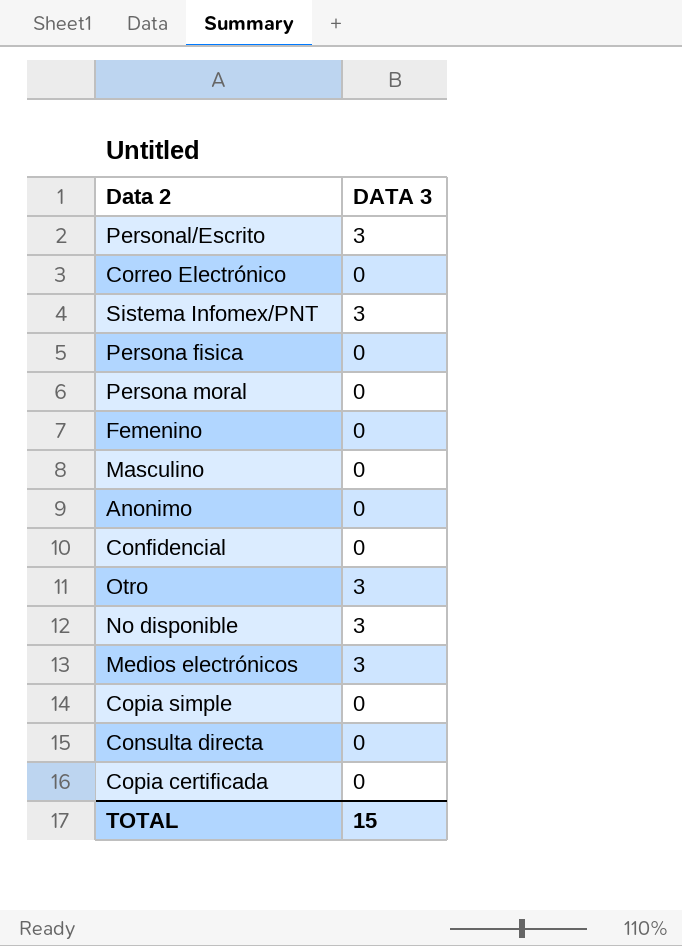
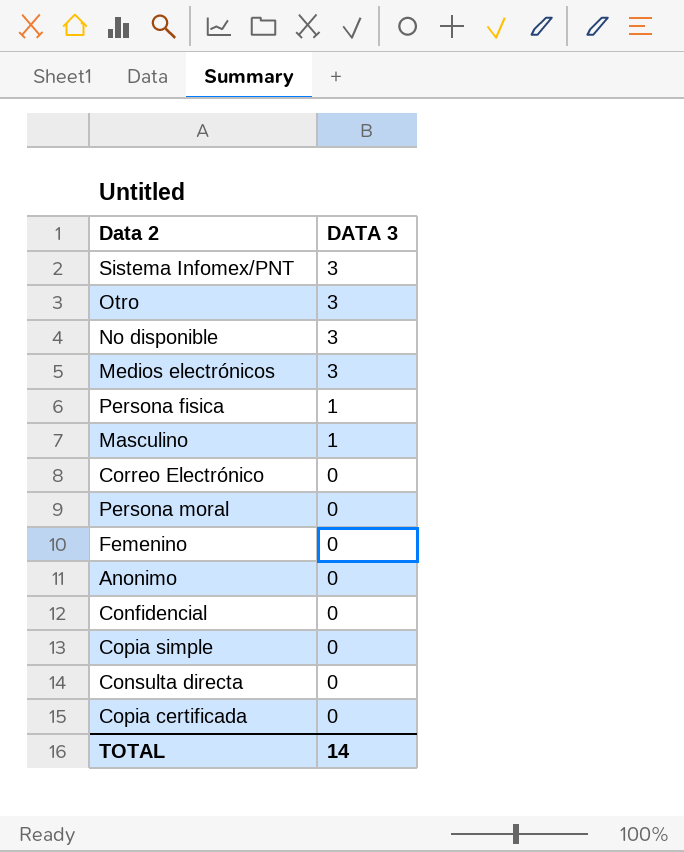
row order: none -> DATA 3 descending
row Personal/Escrito: 3 -> none
Persona fisica | DATA 3: 0 -> 1
Masculino | DATA 3: 0 -> 1
TOTAL | DATA 3: 15 -> 14

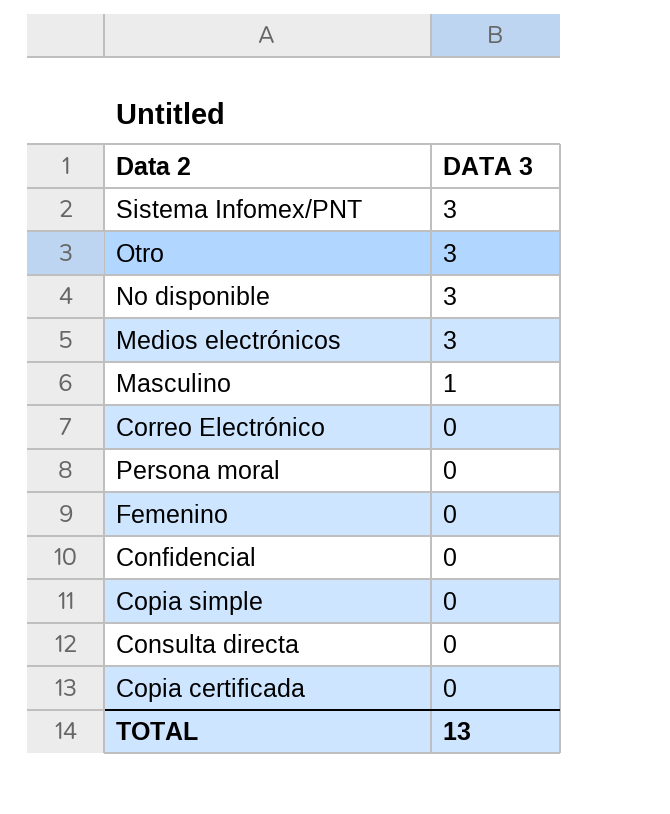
row Persona fisica: 1 -> none
row Anonimo: 0 -> none
TOTAL | DATA 3: 14 -> 13

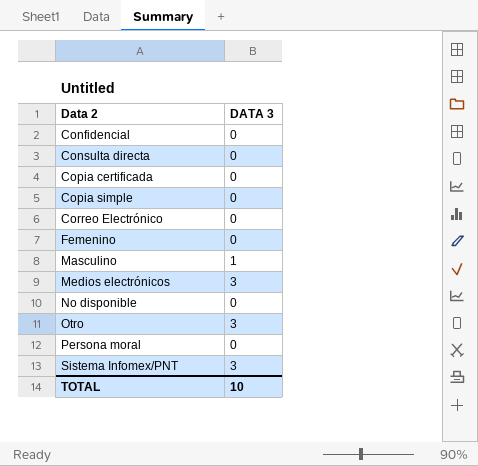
row order: DATA 3 descending -> Data 2 ascending
No disponible | DATA 3: 3 -> 0
TOTAL | DATA 3: 13 -> 10

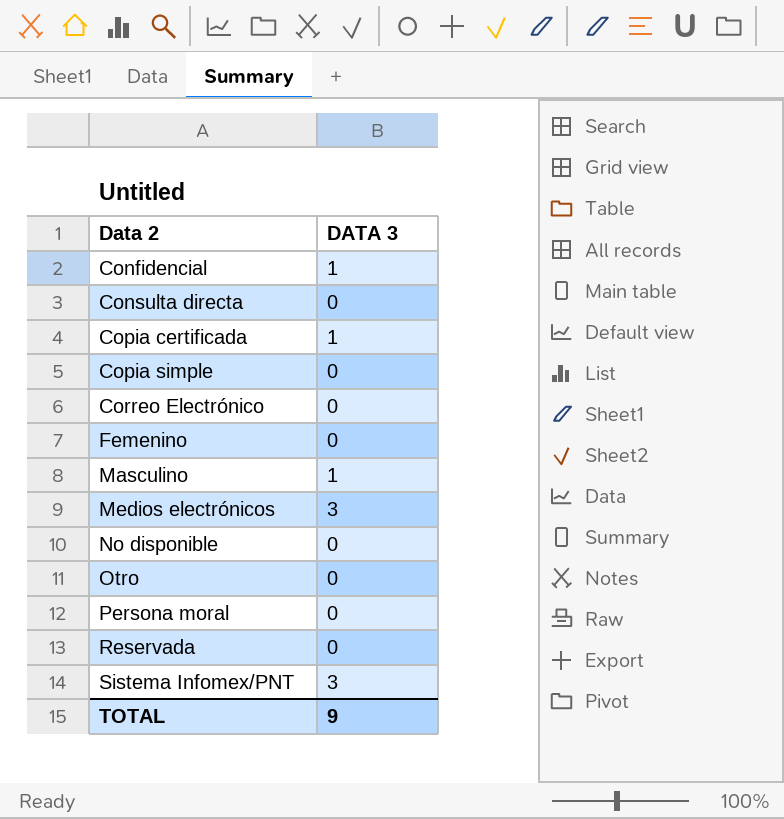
Confidencial | DATA 3: 0 -> 1
Copia certificada | DATA 3: 0 -> 1
Otro | DATA 3: 3 -> 0
row Reservada: none -> 0
TOTAL | DATA 3: 10 -> 9

